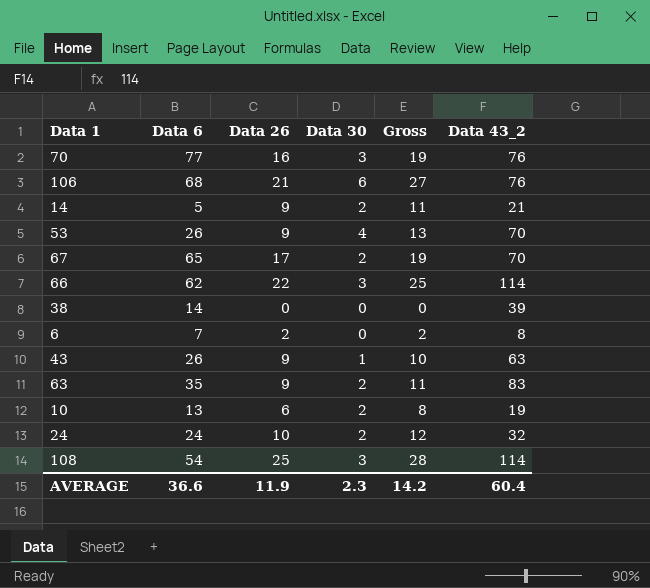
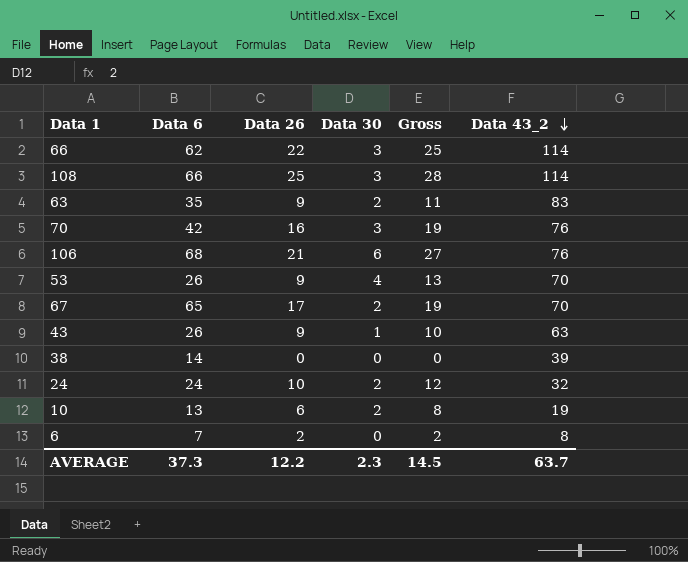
row order: none -> Data 43_2 descending
row 14: 5 | 9 | 2 | 11 | 21 -> none
108 | Data 6: 54 -> 66
70 | Data 6: 77 -> 42
AVERAGE | Data 6: 36.6 -> 37.3
AVERAGE | Data 26: 11.9 -> 12.2
AVERAGE | Gross: 14.2 -> 14.5
AVERAGE | Data 43_2: 60.4 -> 63.7

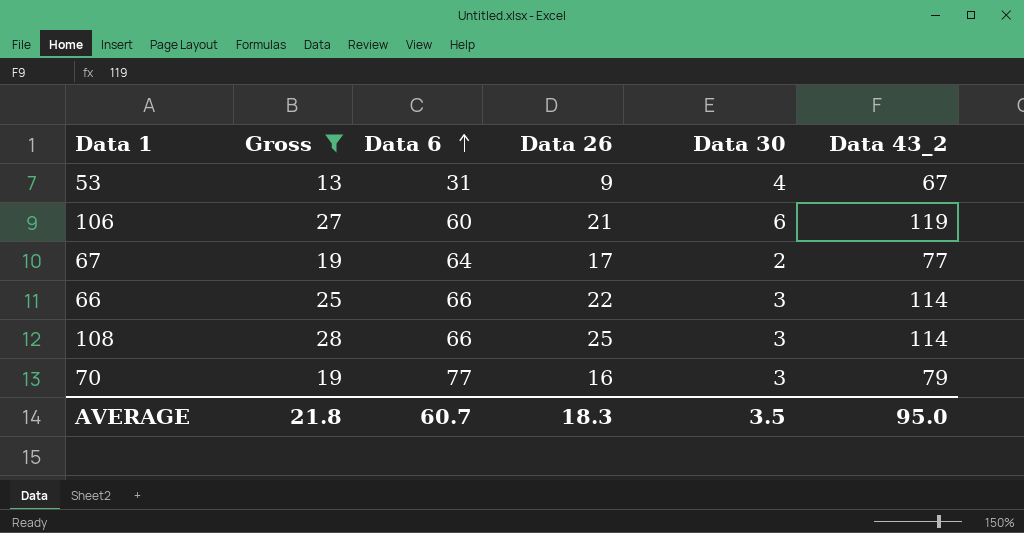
filter: none -> Gross >= 13
row order: Data 43_2 descending -> Data 6 ascending
column Gross | position: 5 -> 2
53 | Data 6: 26 -> 31
53 | Data 43_2: 70 -> 67
106 | Data 6: 68 -> 60
106 | Data 43_2: 76 -> 119
67 | Data 6: 65 -> 64
67 | Data 43_2: 70 -> 77
66 | Data 6: 62 -> 66
70 | Data 6: 42 -> 77
70 | Data 43_2: 76 -> 79
AVERAGE | Gross: 14.5 -> 21.8
AVERAGE | Data 6: 37.3 -> 60.7
AVERAGE | Data 26: 12.2 -> 18.3
AVERAGE | Data 30: 2.3 -> 3.5
AVERAGE | Data 43_2: 63.7 -> 95.0

